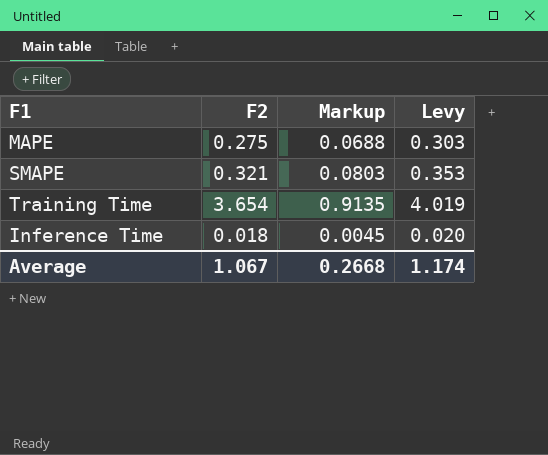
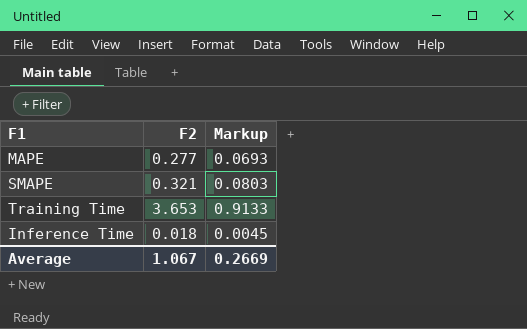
column Levy | formula: [F2] * 1.1 -> none
MAPE | F2: 0.275 -> 0.277
MAPE | Markup: 0.0688 -> 0.0693
Training Time | F2: 3.654 -> 3.653
Training Time | Markup: 0.9135 -> 0.9133
Average | Markup: 0.2668 -> 0.2669

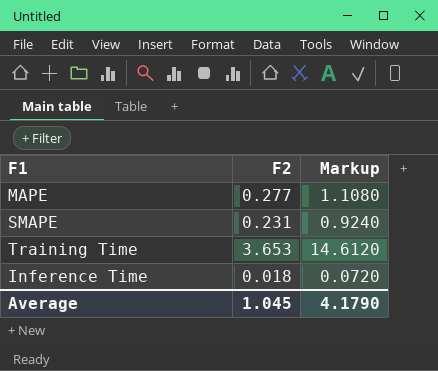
column Markup | formula: [F2] * 0.25 -> [F2] * 4
SMAPE | F2: 0.321 -> 0.231
Average | F2: 1.067 -> 1.045
Average | Markup: 0.2669 -> 4.1790

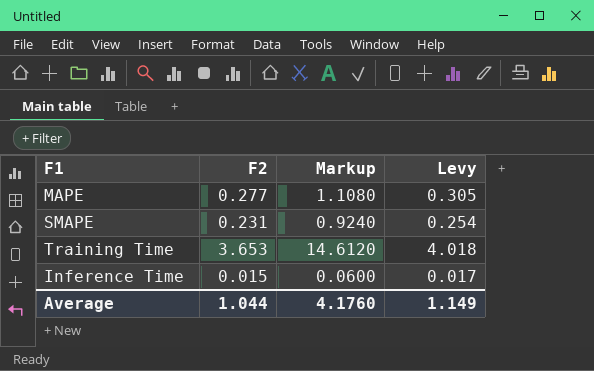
column Levy | formula: none -> [F2] * 1.1
Inference Time | F2: 0.018 -> 0.015
Inference Time | Markup: 0.0720 -> 0.0600
Average | F2: 1.045 -> 1.044
Average | Markup: 4.1790 -> 4.1760

